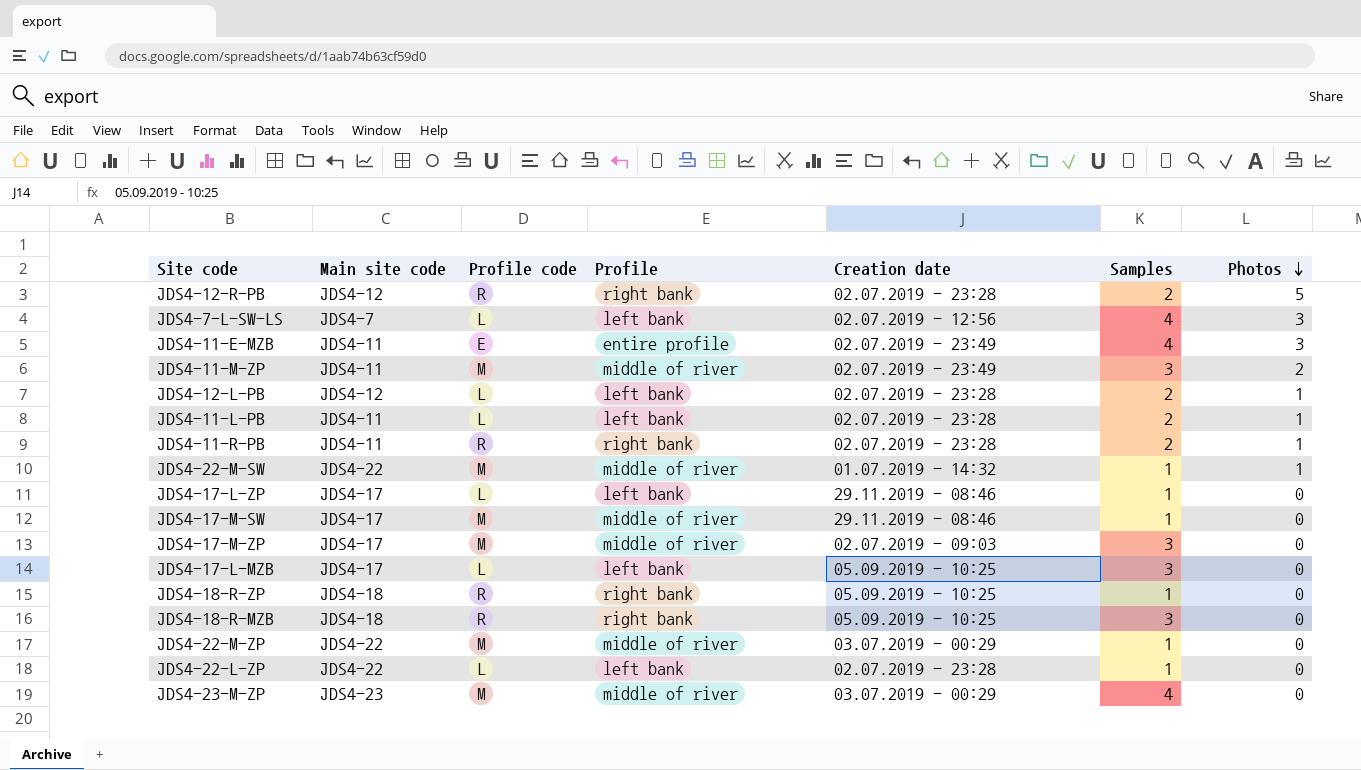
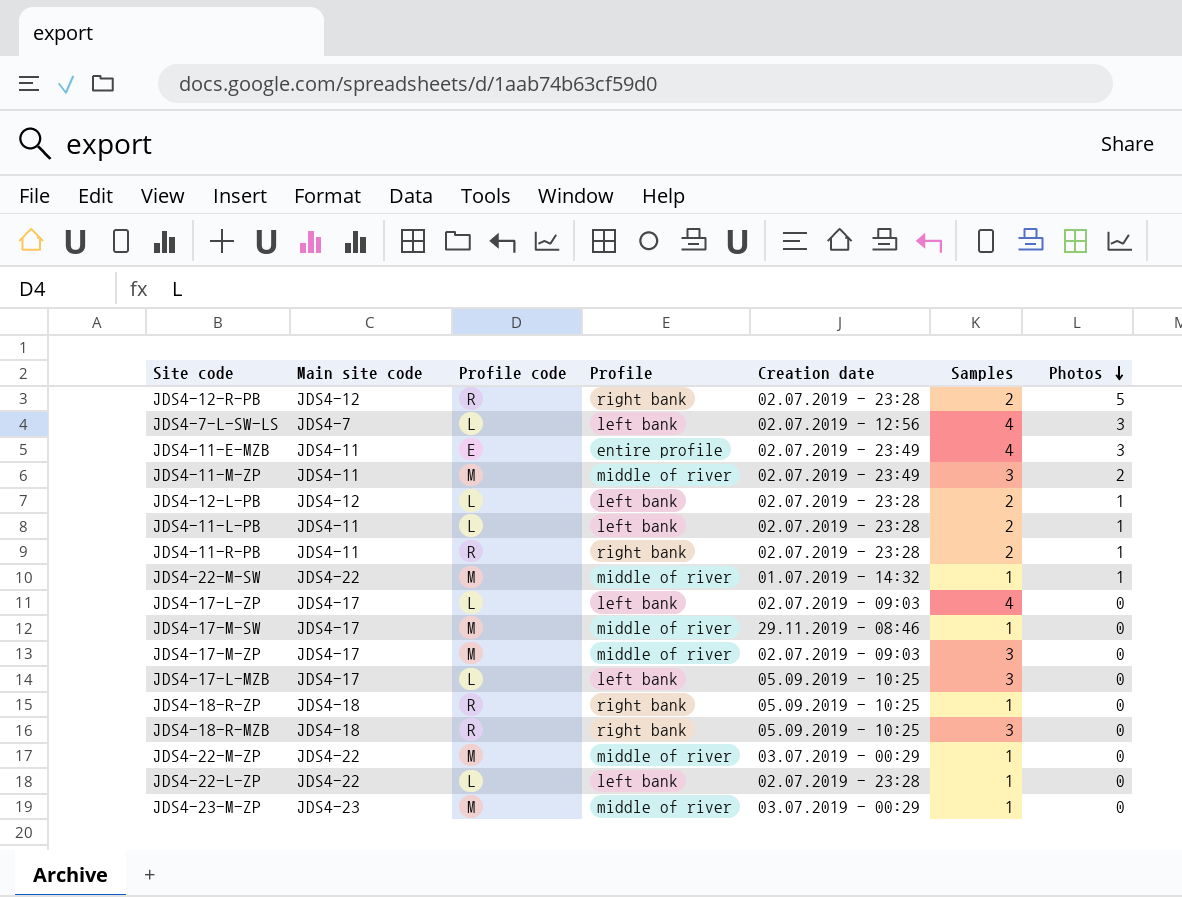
JDS4-17-L-ZP | Creation date: 29.11.2019 - 08:46 -> 02.07.2019 - 09:03
JDS4-17-L-ZP | Samples: 1 -> 4
JDS4-23-M-ZP | Samples: 4 -> 1

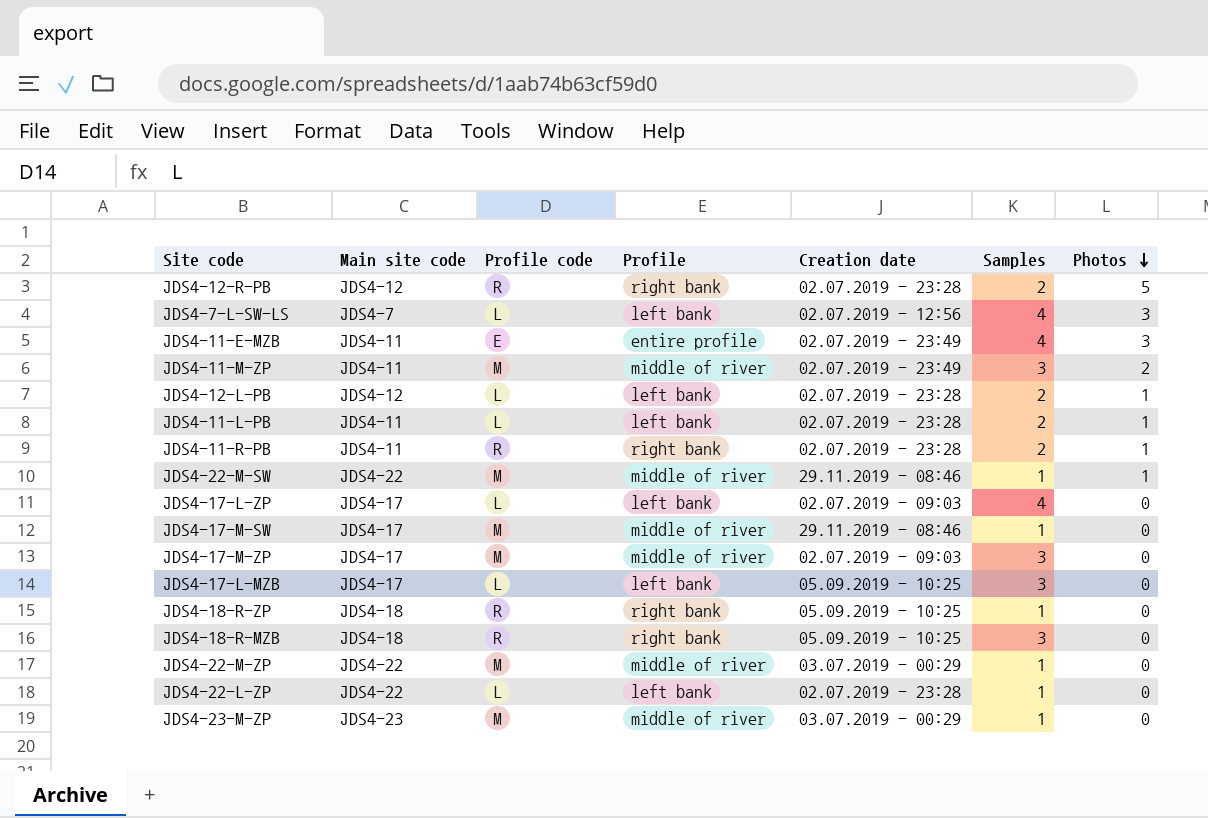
JDS4-22-M-SW | Creation date: 01.07.2019 - 14:32 -> 29.11.2019 - 08:46

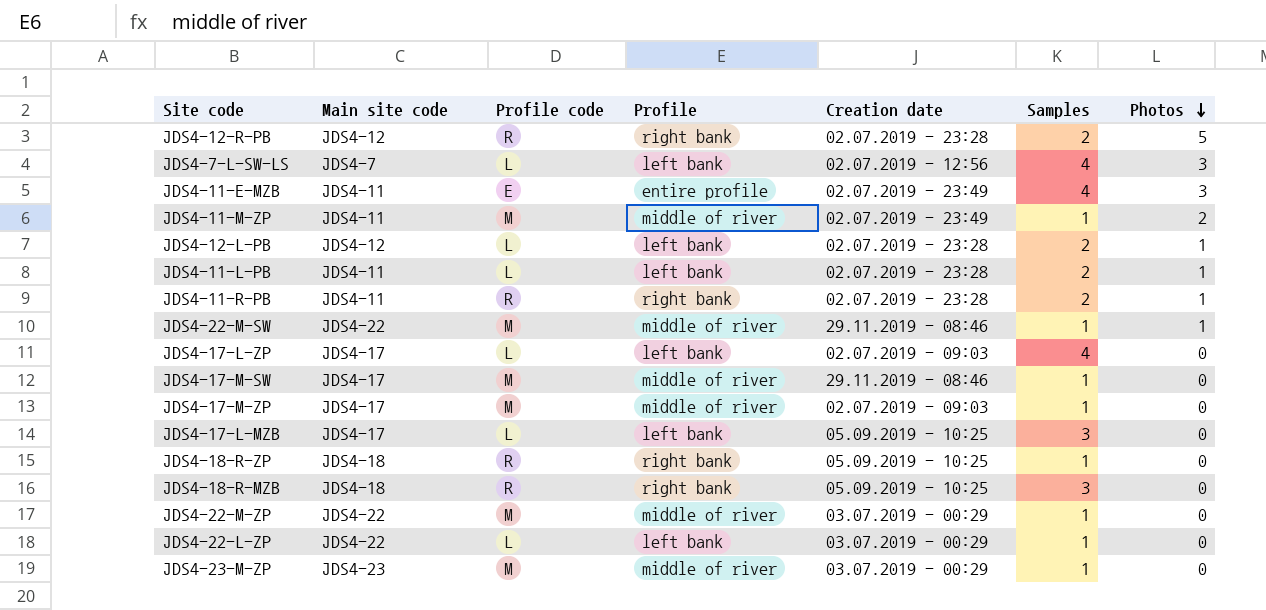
JDS4-11-M-ZP | Samples: 3 -> 1
JDS4-17-M-ZP | Samples: 3 -> 1
JDS4-22-L-ZP | Creation date: 02.07.2019 - 23:28 -> 03.07.2019 - 00:29

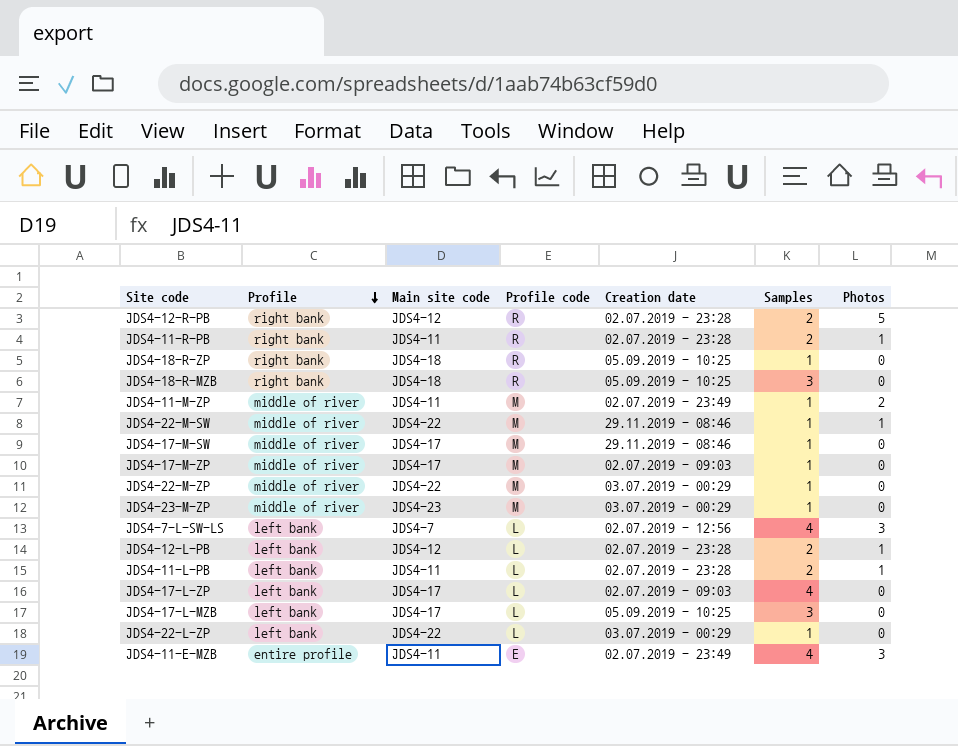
row order: Photos descending -> Profile descending
column Profile | position: 4 -> 2

